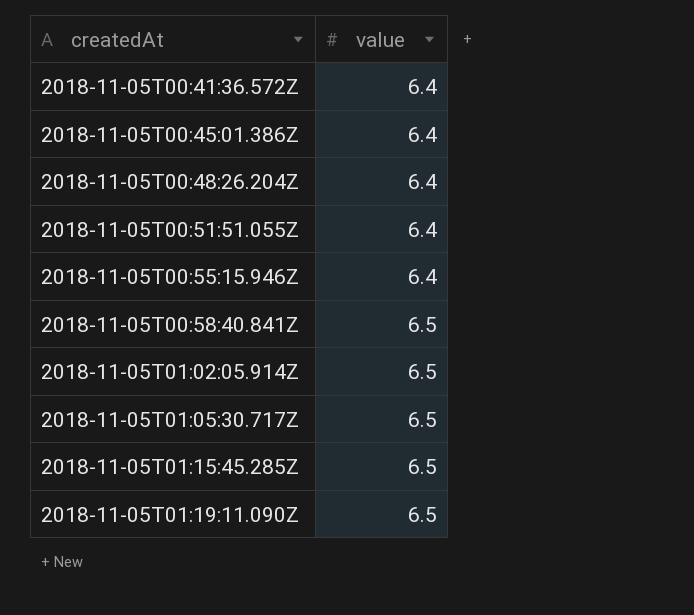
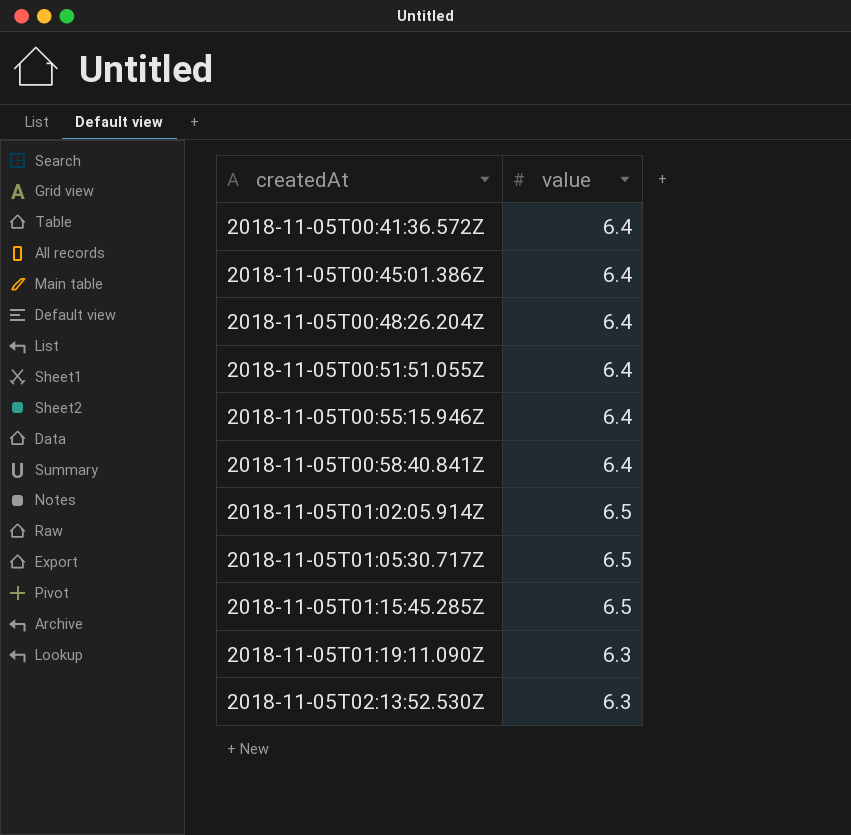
2018-11-05T00:58:40.841Z | value: 6.5 -> 6.4
2018-11-05T01:19:11.090Z | value: 6.5 -> 6.3
row 2018-11-05T02:13:52.530Z: none -> 6.3

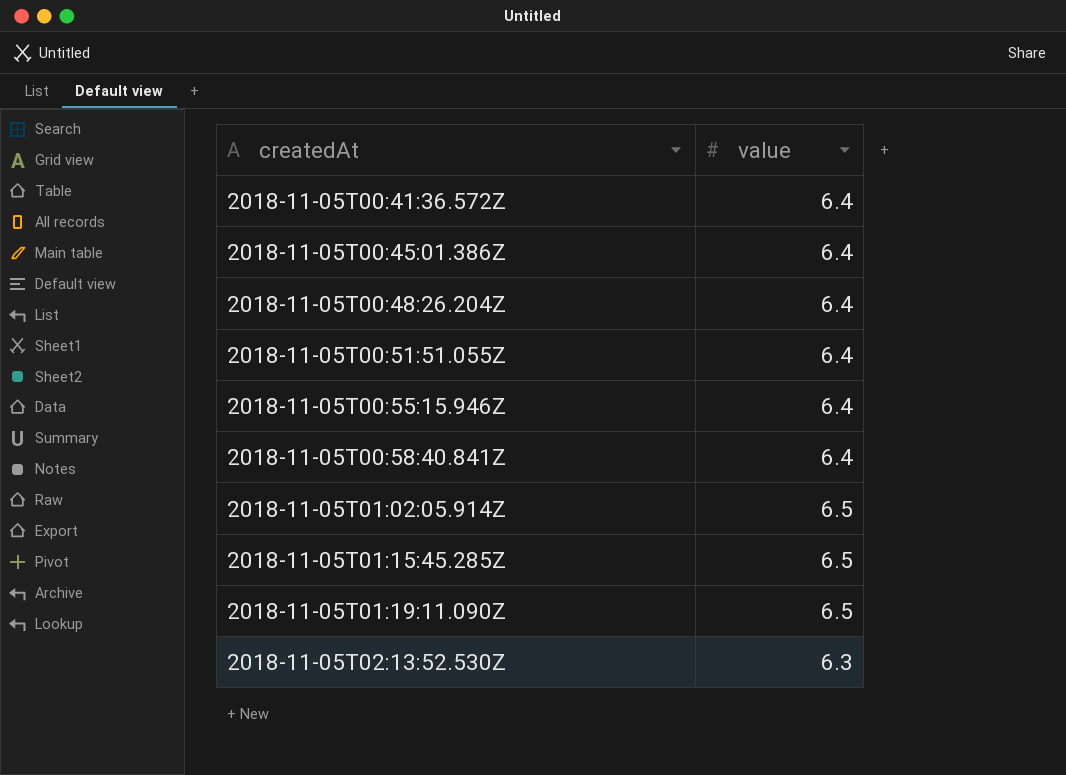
row 2018-11-05T01:05:30.717Z: 6.5 -> none
2018-11-05T01:19:11.090Z | value: 6.3 -> 6.5

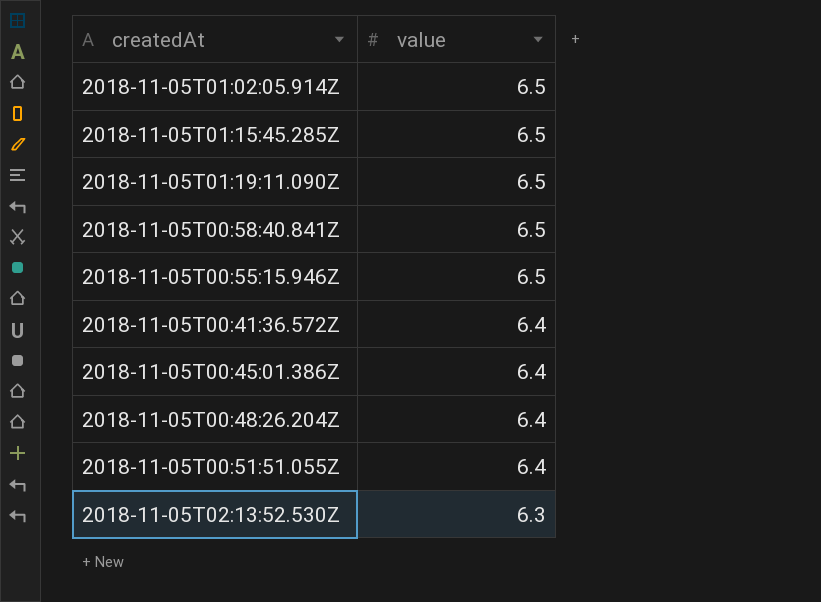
row order: createdAt ascending -> value descending
2018-11-05T00:58:40.841Z | value: 6.4 -> 6.5
2018-11-05T00:55:15.946Z | value: 6.4 -> 6.5

